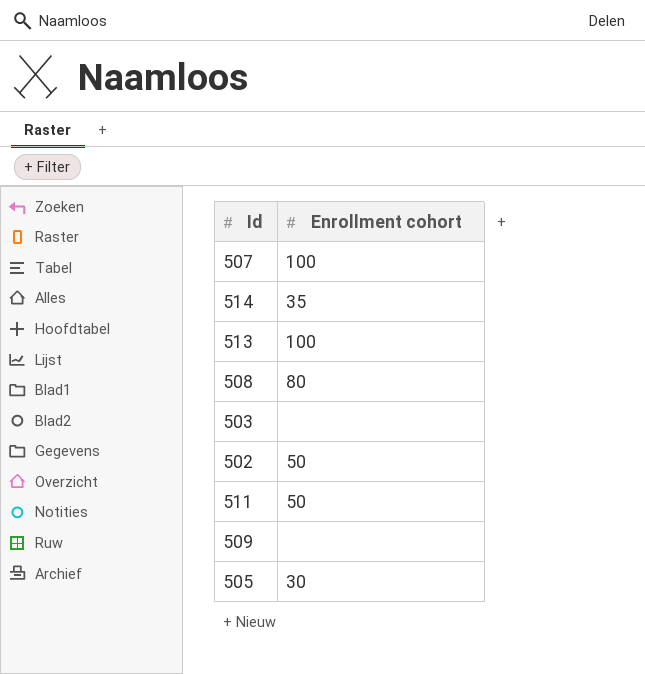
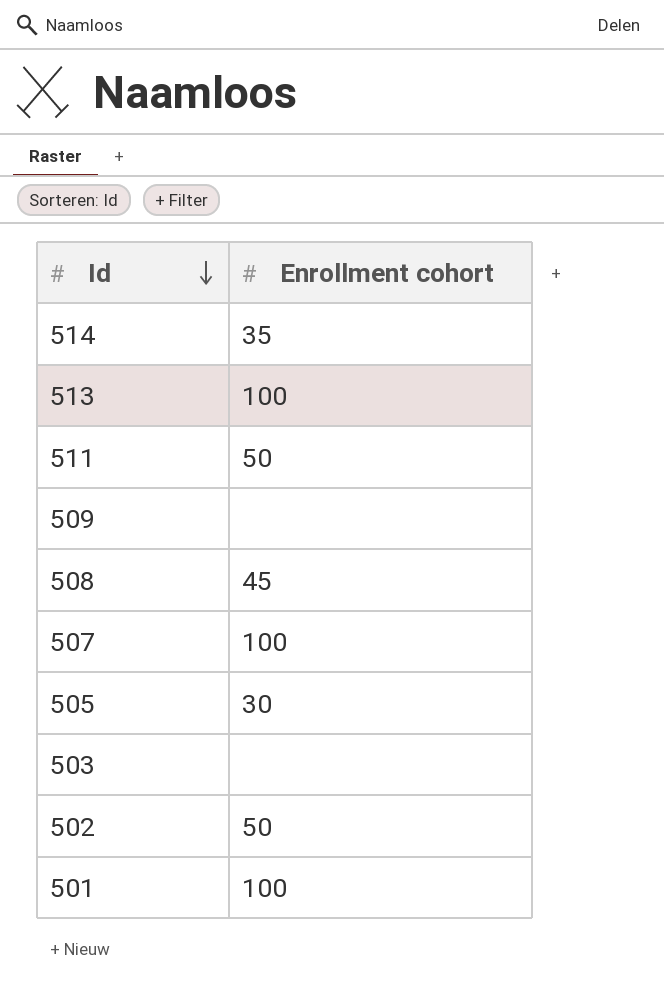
row order: none -> Id descending
508 | Enrollment cohort: 80 -> 45
row 501: none -> 100

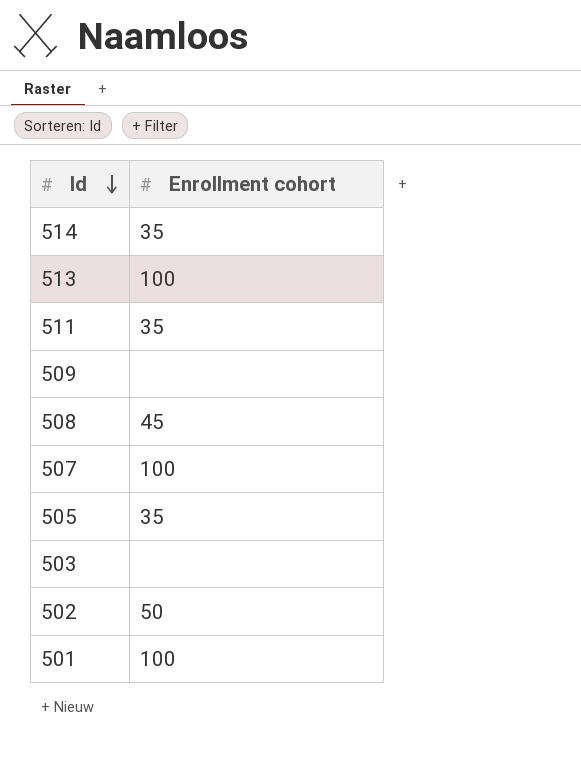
511 | Enrollment cohort: 50 -> 35
505 | Enrollment cohort: 30 -> 35

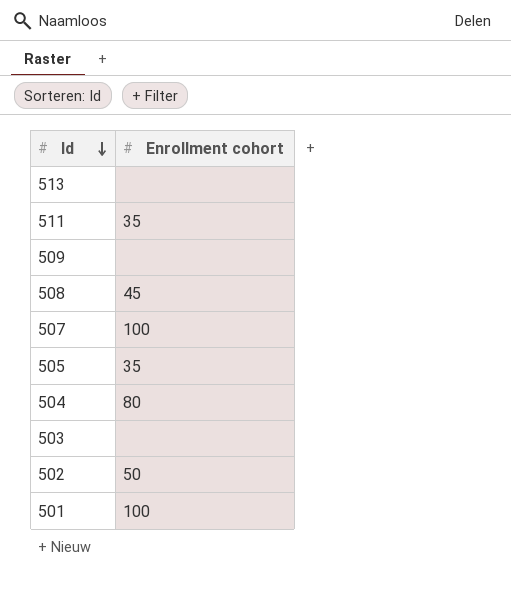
row 514: 35 -> none
513 | Enrollment cohort: 100 -> none
row 504: none -> 80

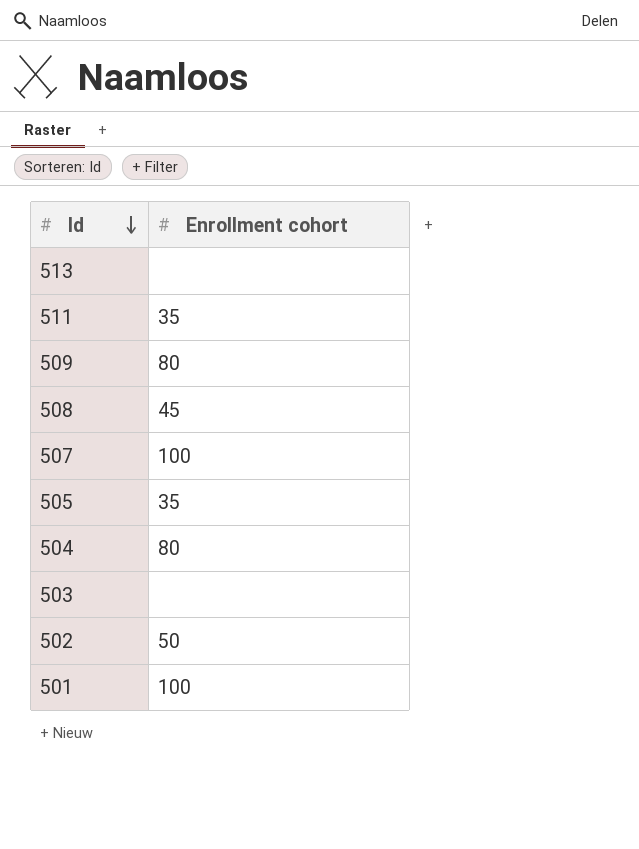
509 | Enrollment cohort: none -> 80

